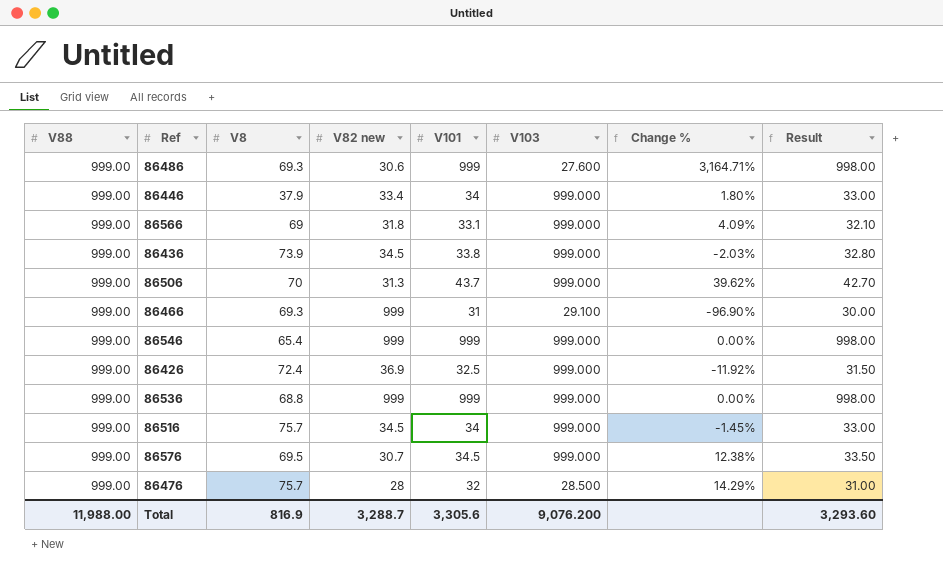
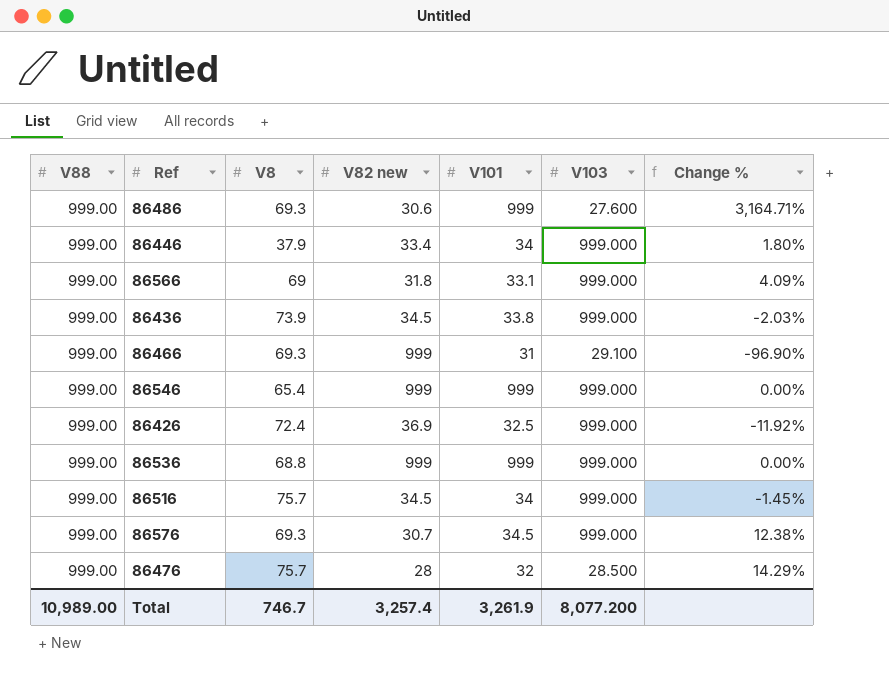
column Result | formula: [V101] - 1 -> none
row 86506: 999.00 | 70 | 31.3 | 43.7 | 999.000 | 39.62% | 42.70 -> none
86576 | V8: 69.5 -> 69.3
Total | V88: 11,988.00 -> 10,989.00
Total | V8: 816.9 -> 746.7
Total | V82 new: 3,288.7 -> 3,257.4
Total | V101: 3,305.6 -> 3,261.9
Total | V103: 9,076.200 -> 8,077.200

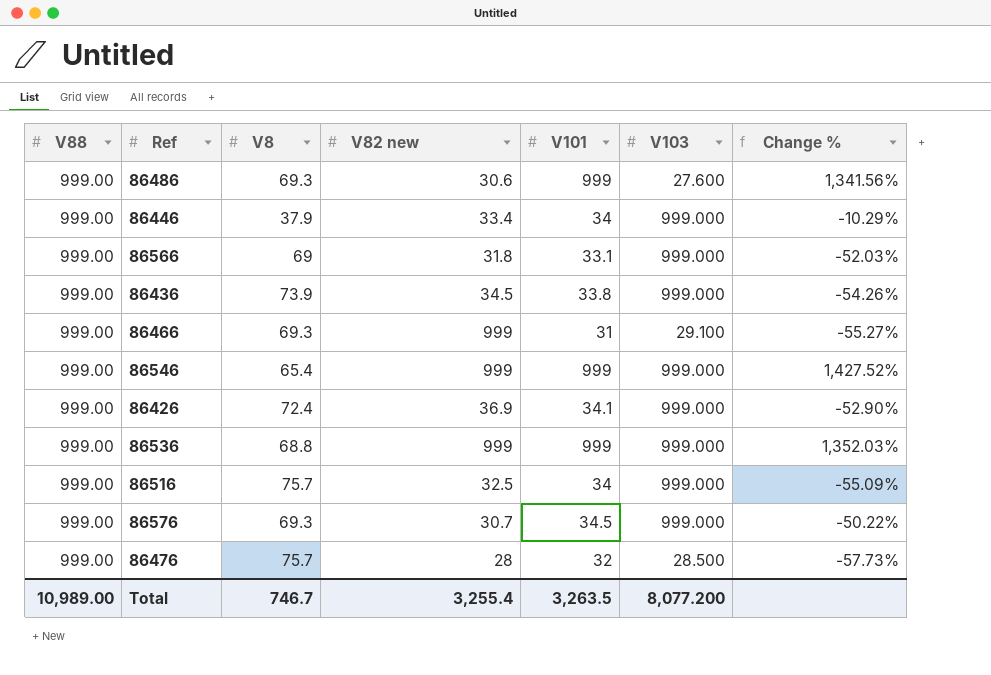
column Change % | formula: ([V101] - [V82 new]) / [V82 new] -> ([V101] - [V8]) / [V8]
86426 | V101: 32.5 -> 34.1
86516 | V82 new: 34.5 -> 32.5
Total | V82 new: 3,257.4 -> 3,255.4
Total | V101: 3,261.9 -> 3,263.5

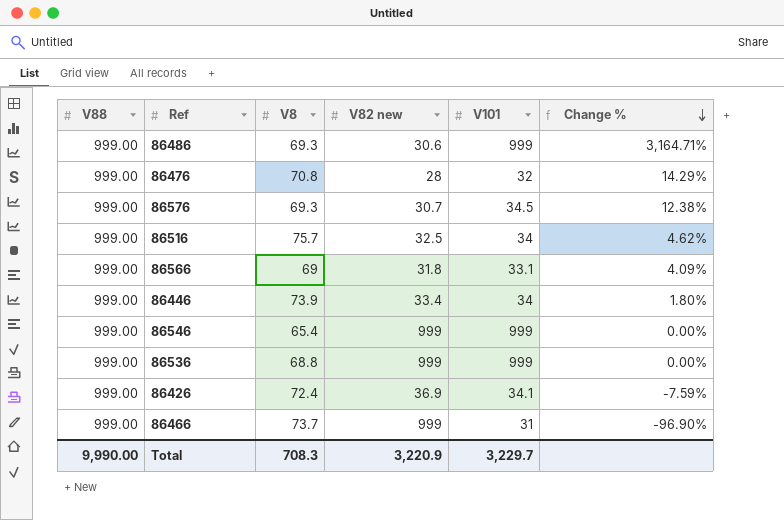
row order: none -> Change % descending
column V103 | position: 6 -> none
column Change % | formula: ([V101] - [V8]) / [V8] -> ([V101] - [V82 new]) / [V82 new]
row 86436: 999.00 | 73.9 | 34.5 | 33.8 | 999.000 | -54.26% -> none
86476 | V8: 75.7 -> 70.8
86446 | V8: 37.9 -> 73.9
86466 | V8: 69.3 -> 73.7
Total | V88: 10,989.00 -> 9,990.00
Total | V8: 746.7 -> 708.3
Total | V82 new: 3,255.4 -> 3,220.9
Total | V101: 3,263.5 -> 3,229.7

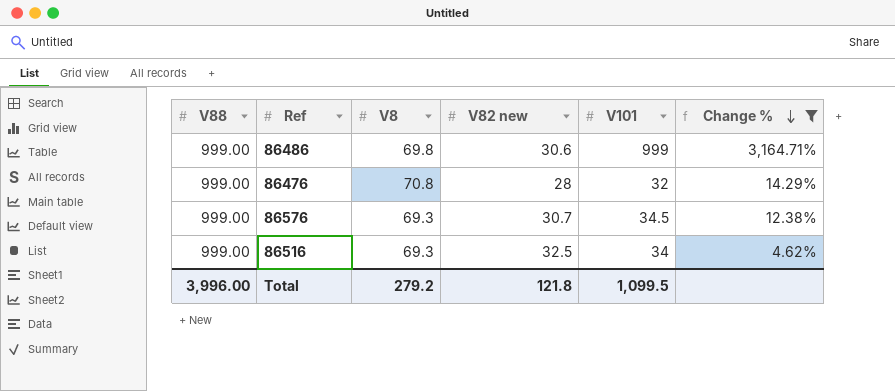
filter: none -> Change % >= 4.62%
86486 | V8: 69.3 -> 69.8
86516 | V8: 75.7 -> 69.3
Total | V88: 9,990.00 -> 3,996.00
Total | V8: 708.3 -> 279.2
Total | V82 new: 3,220.9 -> 121.8
Total | V101: 3,229.7 -> 1,099.5

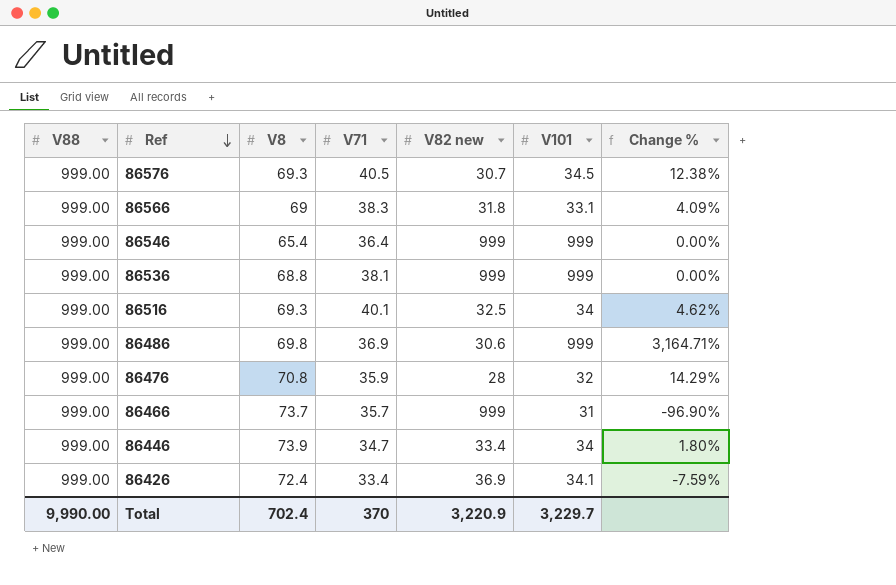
filter: Change % >= 4.62% -> none
row order: Change % descending -> Ref descending
column V71 | position: none -> 4
Total | V88: 3,996.00 -> 9,990.00
Total | V8: 279.2 -> 702.4
Total | V82 new: 121.8 -> 3,220.9
Total | V101: 1,099.5 -> 3,229.7

